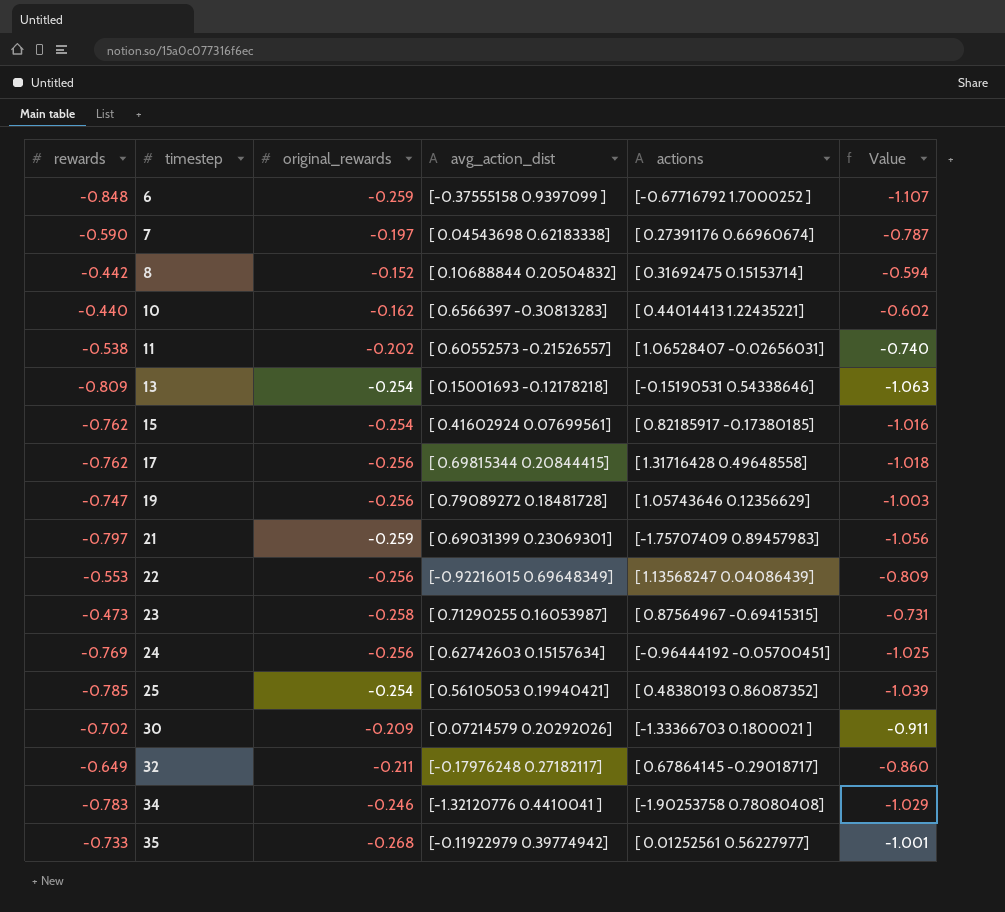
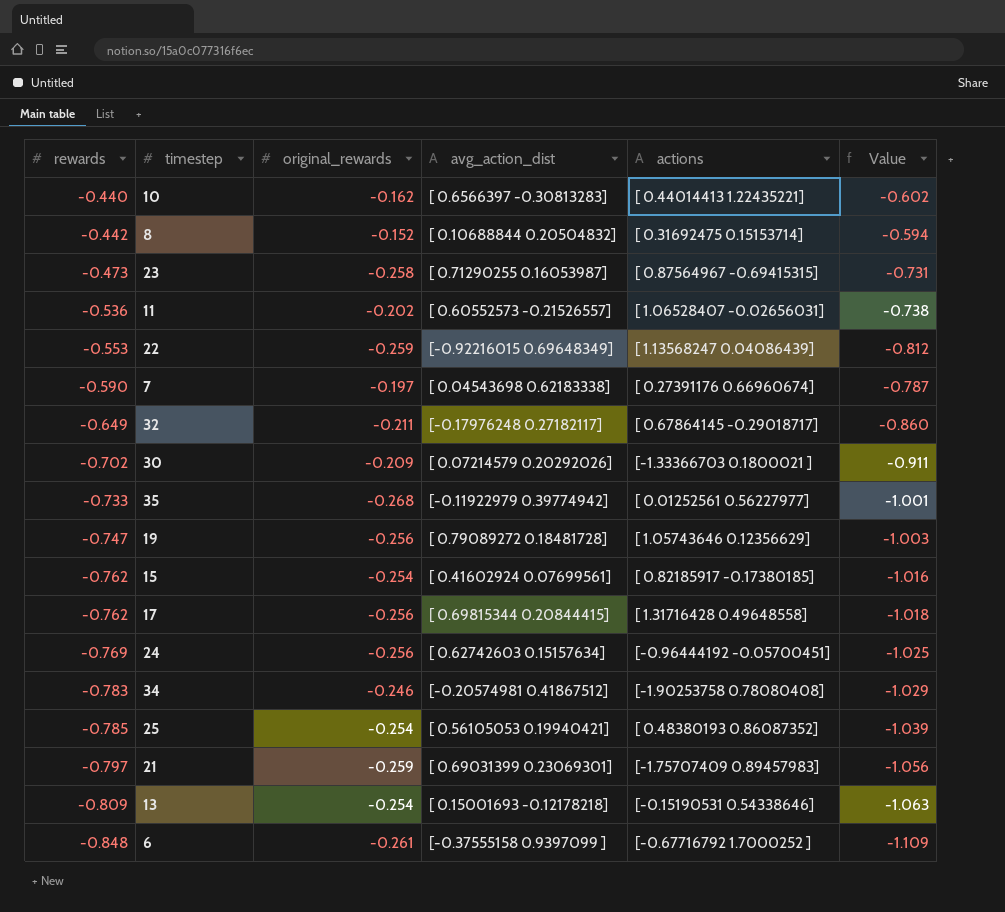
row order: timestep ascending -> rewards descending
11 | rewards: -0.538 -> -0.536
11 | Value: -0.740 -> -0.738
22 | original_rewards: -0.256 -> -0.259
22 | Value: -0.809 -> -0.812
34 | avg_action_dist: [-1.32120776 0.4410041 ] -> [-0.20574981 0.41867512]
6 | original_rewards: -0.259 -> -0.261
6 | Value: -1.107 -> -1.109

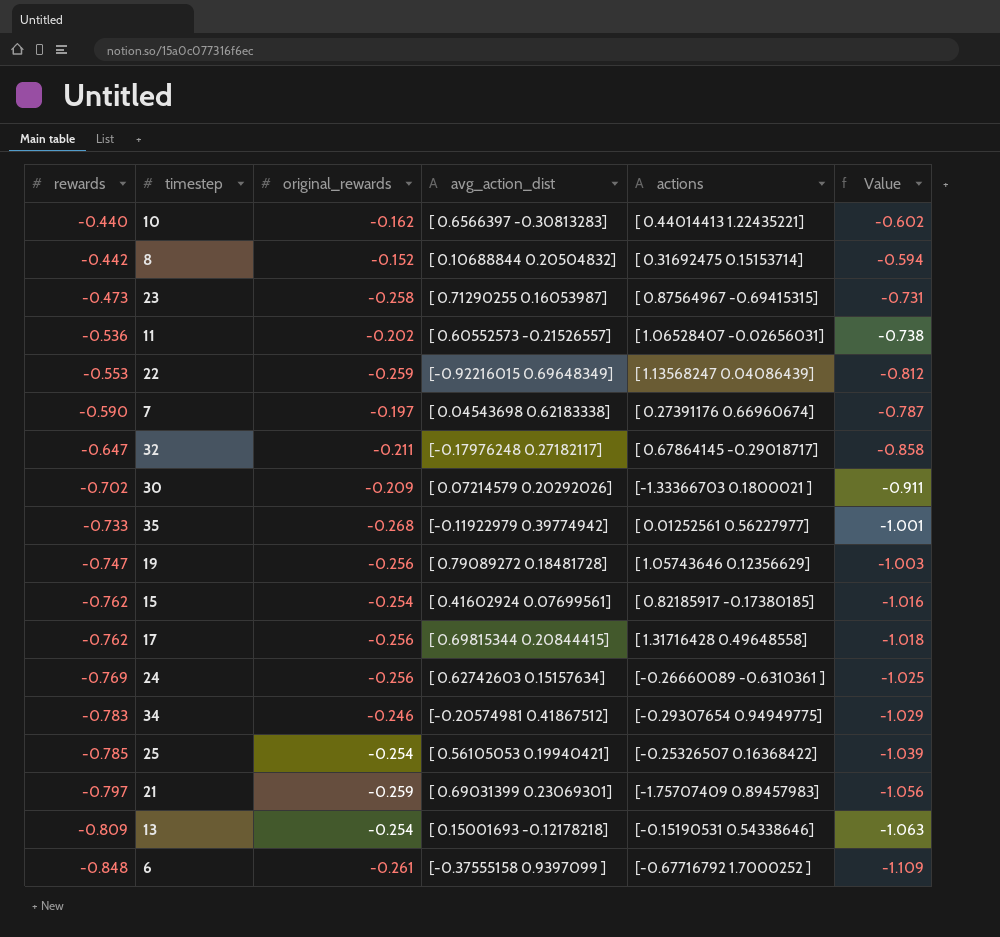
32 | rewards: -0.649 -> -0.647
32 | Value: -0.860 -> -0.858
24 | actions: [-0.96444192 -0.05700451] -> [-0.26660089 -0.6310361 ]
34 | actions: [-1.90253758 0.78080408] -> [-0.29307654 0.94949775]
25 | actions: [ 0.48380193 0.86087352] -> [-0.25326507 0.16368422]

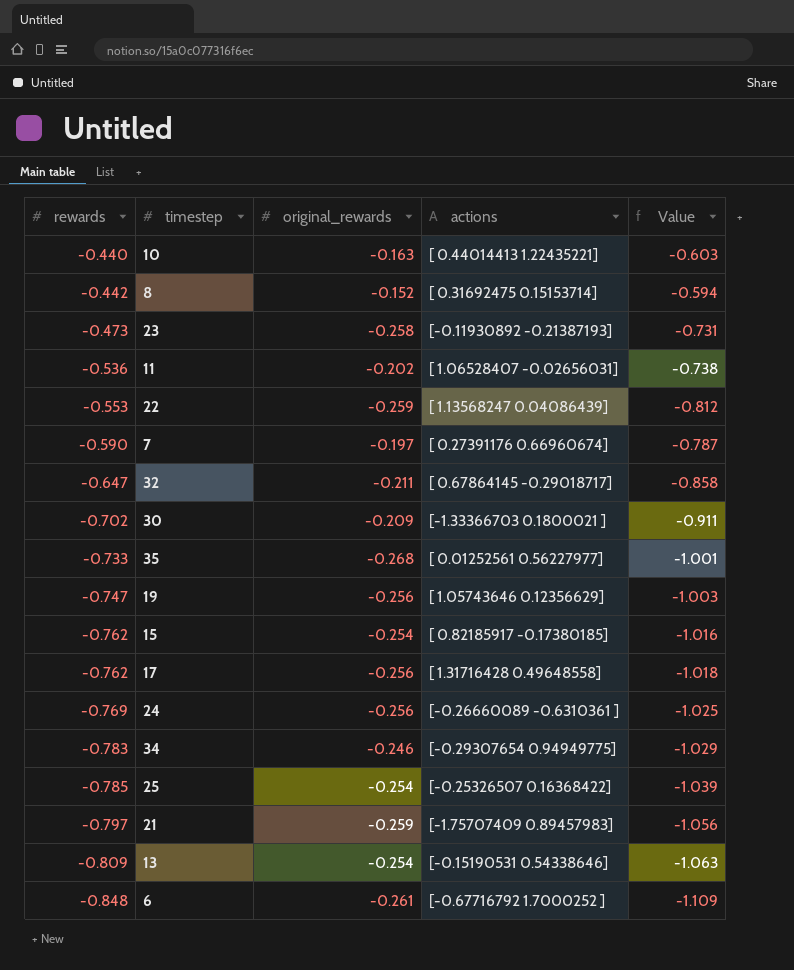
column avg_action_dist | position: 4 -> none
10 | original_rewards: -0.162 -> -0.163
10 | Value: -0.602 -> -0.603
23 | actions: [ 0.87564967 -0.69415315] -> [-0.11930892 -0.21387193]

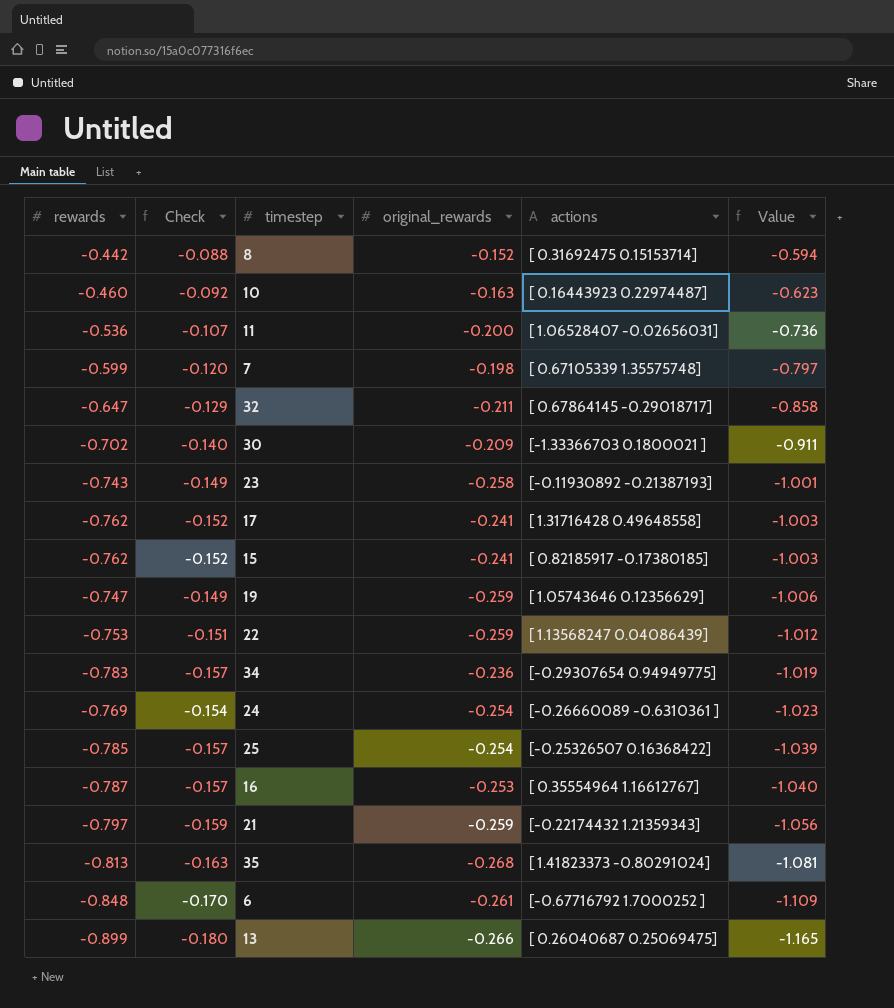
row order: rewards descending -> Value descending
column Check | formula: none -> [rewards] * 0.2
10 | rewards: -0.440 -> -0.460
10 | actions: [ 0.44014413 1.22435221] -> [ 0.16443923 0.22974487]
10 | Value: -0.603 -> -0.623
11 | original_rewards: -0.202 -> -0.200
11 | Value: -0.738 -> -0.736
7 | rewards: -0.590 -> -0.599
7 | original_rewards: -0.197 -> -0.198
7 | actions: [ 0.27391176 0.66960674] -> [ 0.67105339 1.35575748]
7 | Value: -0.787 -> -0.797
23 | rewards: -0.473 -> -0.743
23 | Value: -0.731 -> -1.001
17 | original_rewards: -0.256 -> -0.241
17 | Value: -1.018 -> -1.003
15 | original_rewards: -0.254 -> -0.241
15 | Value: -1.016 -> -1.003
19 | original_rewards: -0.256 -> -0.259
19 | Value: -1.003 -> -1.006
22 | rewards: -0.553 -> -0.753
22 | Value: -0.812 -> -1.012
34 | original_rewards: -0.246 -> -0.236
34 | Value: -1.029 -> -1.019
24 | original_rewards: -0.256 -> -0.254
24 | Value: -1.025 -> -1.023
row 16: none -> -0.787 | -0.157 | -0.253 | [ 0.35554964 1.16612767] | -1.040
21 | actions: [-1.75707409 0.89457983] -> [-0.22174432 1.21359343]
35 | rewards: -0.733 -> -0.813
35 | actions: [ 0.01252561 0.56227977] -> [ 1.41823373 -0.80291024]
35 | Value: -1.001 -> -1.081
13 | rewards: -0.809 -> -0.899
13 | original_rewards: -0.254 -> -0.266
13 | actions: [-0.15190531 0.54338646] -> [ 0.26040687 0.25069475]
13 | Value: -1.063 -> -1.165

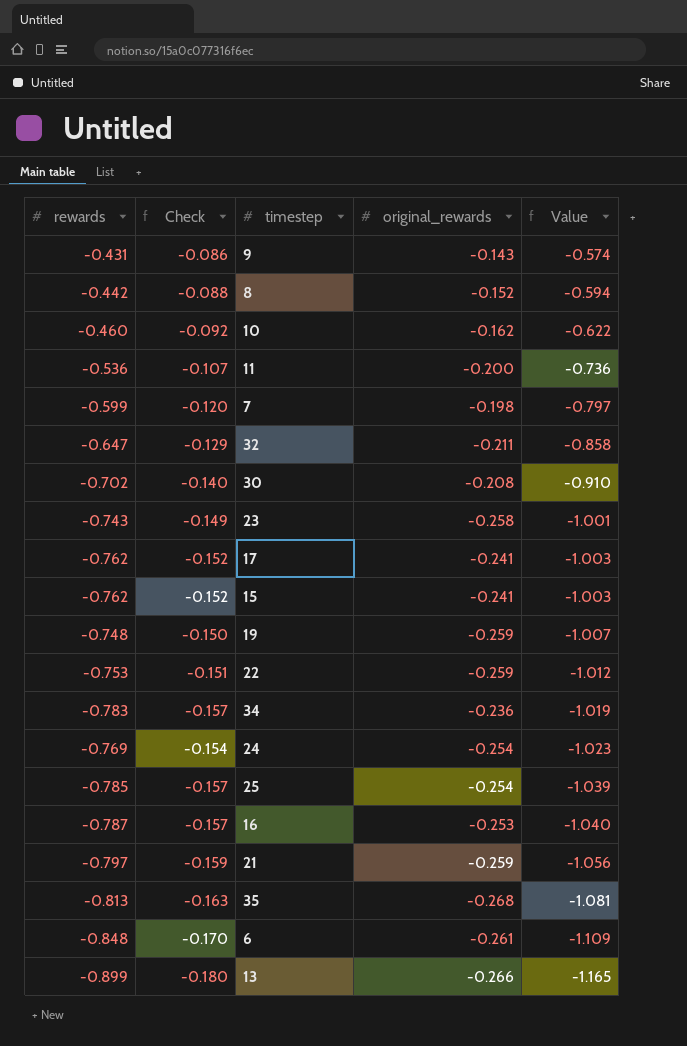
column actions | position: 5 -> none
row 9: none -> -0.431 | -0.086 | -0.143 | -0.574
10 | original_rewards: -0.163 -> -0.162
10 | Value: -0.623 -> -0.622
30 | original_rewards: -0.209 -> -0.208
30 | Value: -0.911 -> -0.910
19 | rewards: -0.747 -> -0.748
19 | Check: -0.149 -> -0.150
19 | Value: -1.006 -> -1.007

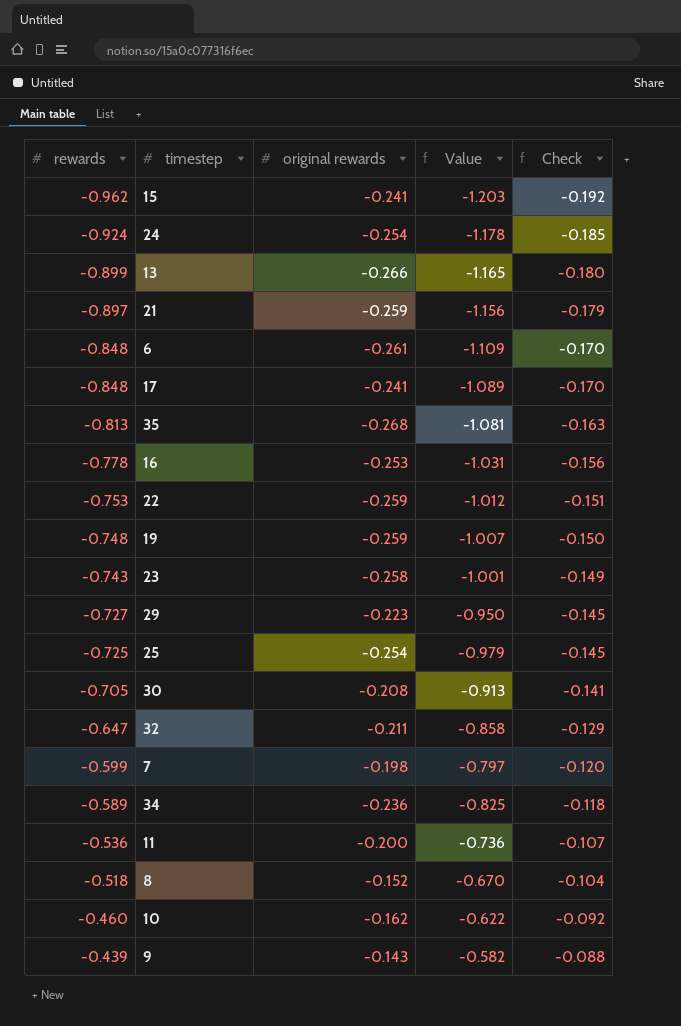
row order: Value descending -> rewards ascending
column name: original_rewards -> original rewards
column Check | position: 2 -> 5
15 | rewards: -0.762 -> -0.962
15 | Value: -1.003 -> -1.203
15 | Check: -0.152 -> -0.192
24 | rewards: -0.769 -> -0.924
24 | Value: -1.023 -> -1.178
24 | Check: -0.154 -> -0.185
21 | rewards: -0.797 -> -0.897
21 | Value: -1.056 -> -1.156
21 | Check: -0.159 -> -0.179
17 | rewards: -0.762 -> -0.848
17 | Value: -1.003 -> -1.089
17 | Check: -0.152 -> -0.170
16 | rewards: -0.787 -> -0.778
16 | Value: -1.040 -> -1.031
16 | Check: -0.157 -> -0.156
row 29: none -> -0.727 | -0.223 | -0.950 | -0.145
25 | rewards: -0.785 -> -0.725
25 | Value: -1.039 -> -0.979
25 | Check: -0.157 -> -0.145
30 | rewards: -0.702 -> -0.705
30 | Value: -0.910 -> -0.913
30 | Check: -0.140 -> -0.141
34 | rewards: -0.783 -> -0.589
34 | Value: -1.019 -> -0.825
34 | Check: -0.157 -> -0.118
8 | rewards: -0.442 -> -0.518
8 | Value: -0.594 -> -0.670
8 | Check: -0.088 -> -0.104
9 | rewards: -0.431 -> -0.439
9 | Value: -0.574 -> -0.582
9 | Check: -0.086 -> -0.088

